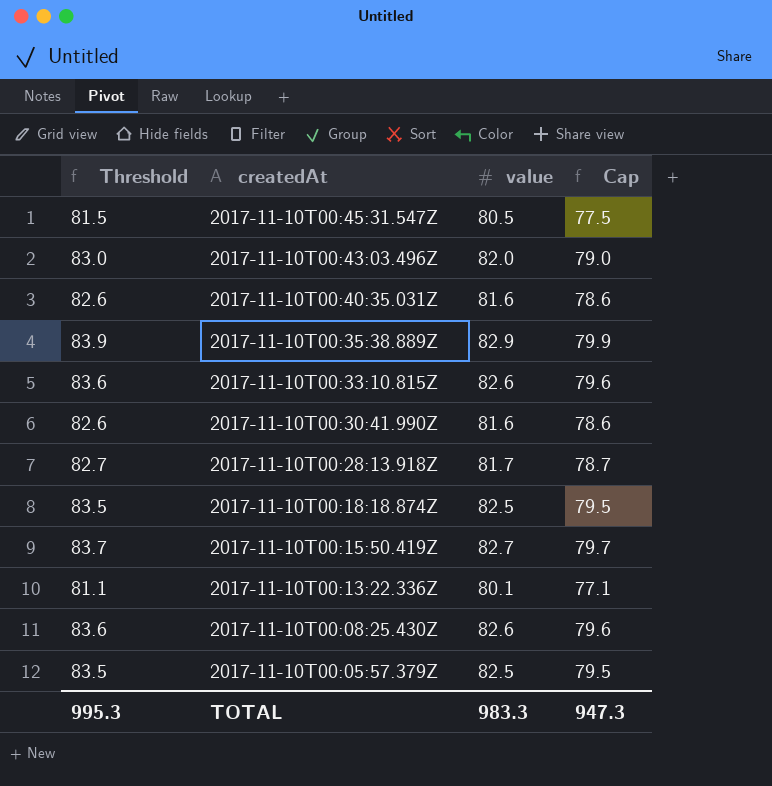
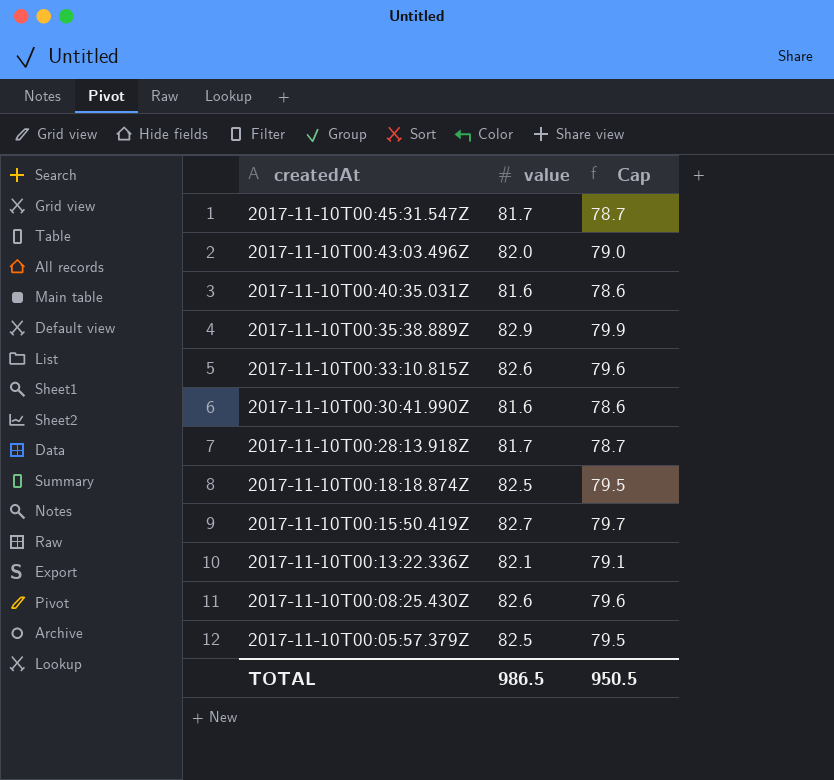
column Threshold | formula: [value] + 1 -> none
2017-11-10T00:45:31.547Z | value: 80.5 -> 81.7
2017-11-10T00:45:31.547Z | Cap: 77.5 -> 78.7
2017-11-10T00:13:22.336Z | value: 80.1 -> 82.1
2017-11-10T00:13:22.336Z | Cap: 77.1 -> 79.1
TOTAL | value: 983.3 -> 986.5
TOTAL | Cap: 947.3 -> 950.5

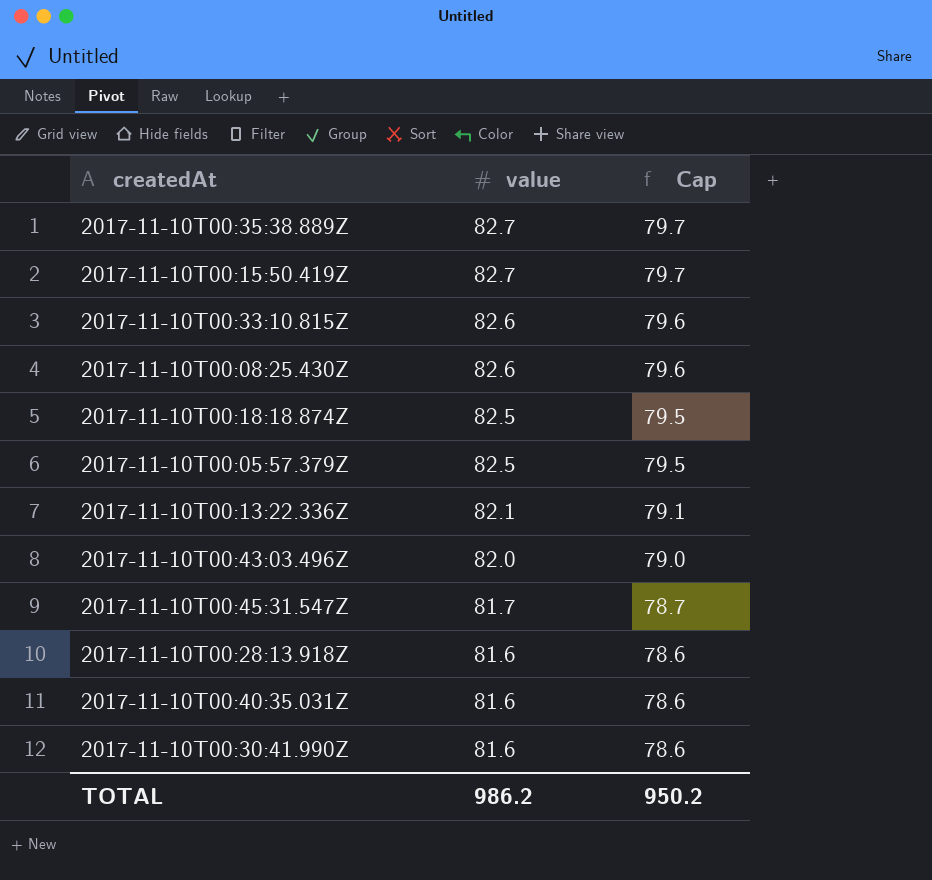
row order: createdAt descending -> value descending
2017-11-10T00:35:38.889Z | value: 82.9 -> 82.7
2017-11-10T00:35:38.889Z | Cap: 79.9 -> 79.7
2017-11-10T00:28:13.918Z | value: 81.7 -> 81.6
2017-11-10T00:28:13.918Z | Cap: 78.7 -> 78.6
TOTAL | value: 986.5 -> 986.2
TOTAL | Cap: 950.5 -> 950.2

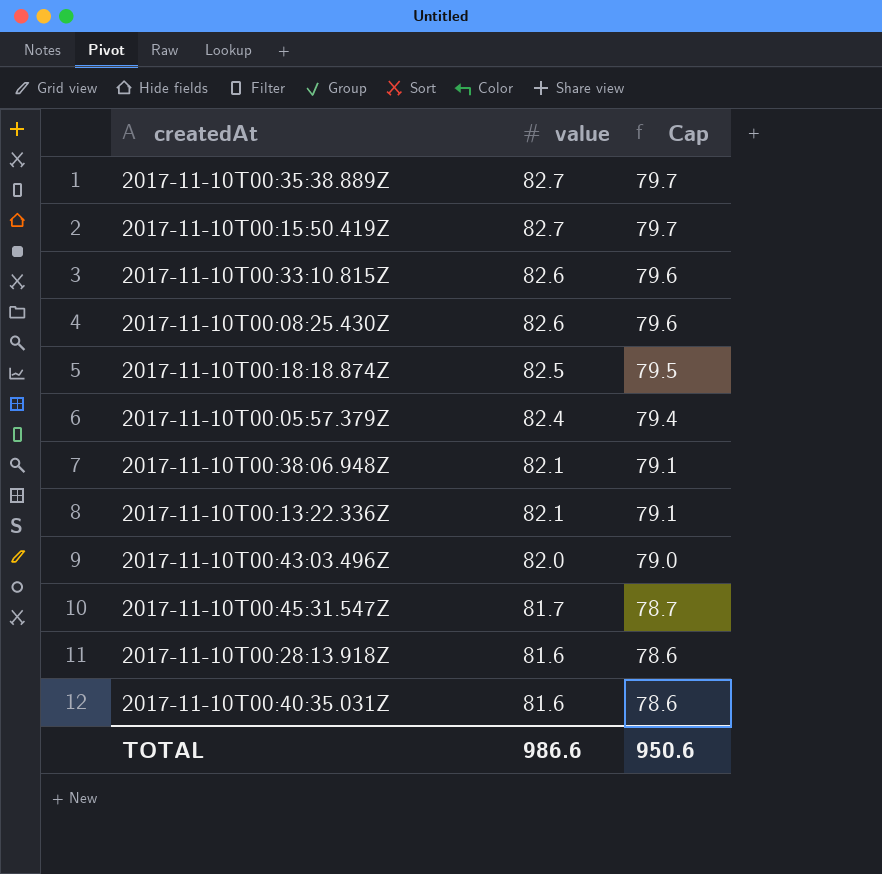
row 2017-11-10T00:30:41.990Z: 81.6 | 78.6 -> none
2017-11-10T00:05:57.379Z | value: 82.5 -> 82.4
2017-11-10T00:05:57.379Z | Cap: 79.5 -> 79.4
row 2017-11-10T00:38:06.948Z: none -> 82.1 | 79.1
TOTAL | value: 986.2 -> 986.6
TOTAL | Cap: 950.2 -> 950.6

